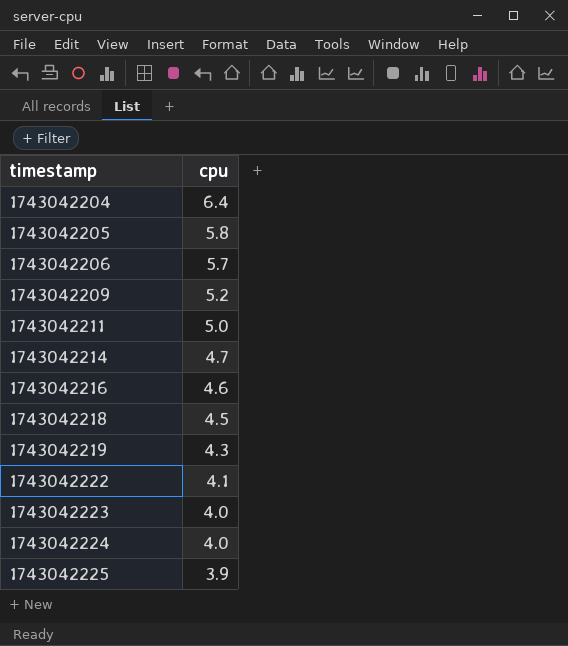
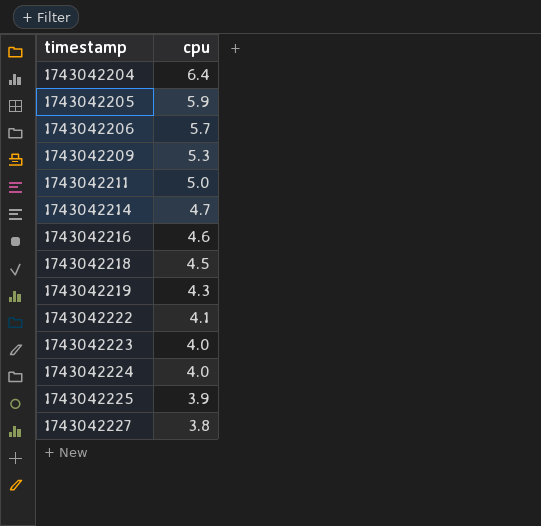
1743042205 | cpu: 5.8 -> 5.9
1743042209 | cpu: 5.2 -> 5.3
row 1743042227: none -> 3.8

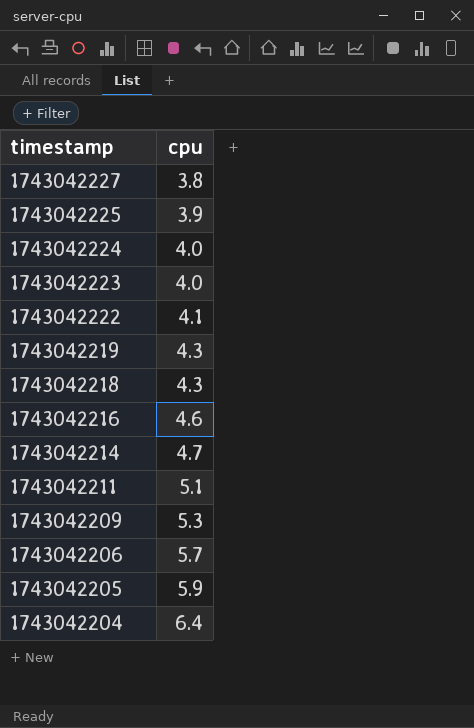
row order: timestamp ascending -> timestamp descending
1743042218 | cpu: 4.5 -> 4.3
1743042211 | cpu: 5.0 -> 5.1

